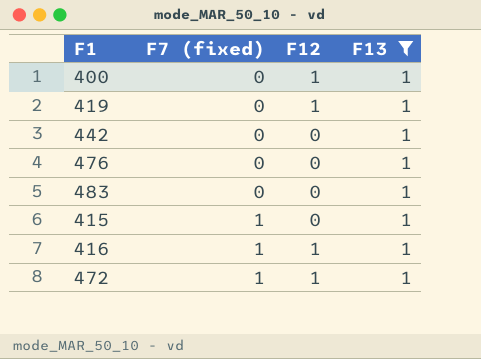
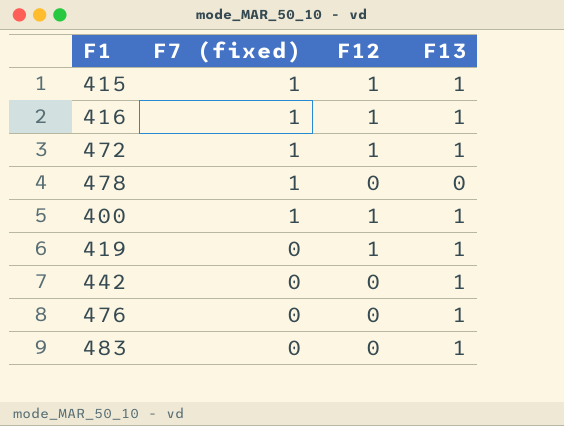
filter: F13 = 1 -> none
row order: F7 (fixed) ascending -> F7 (fixed) descending
415 | F12: 0 -> 1
400 | F7 (fixed): 0 -> 1

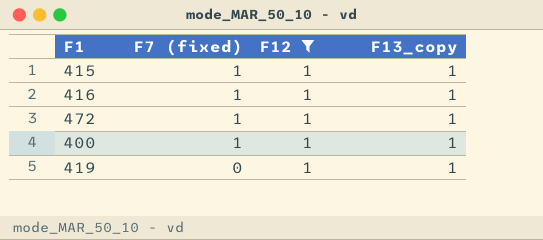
filter: none -> F12 = 1
column name: F13 -> F13_copy

